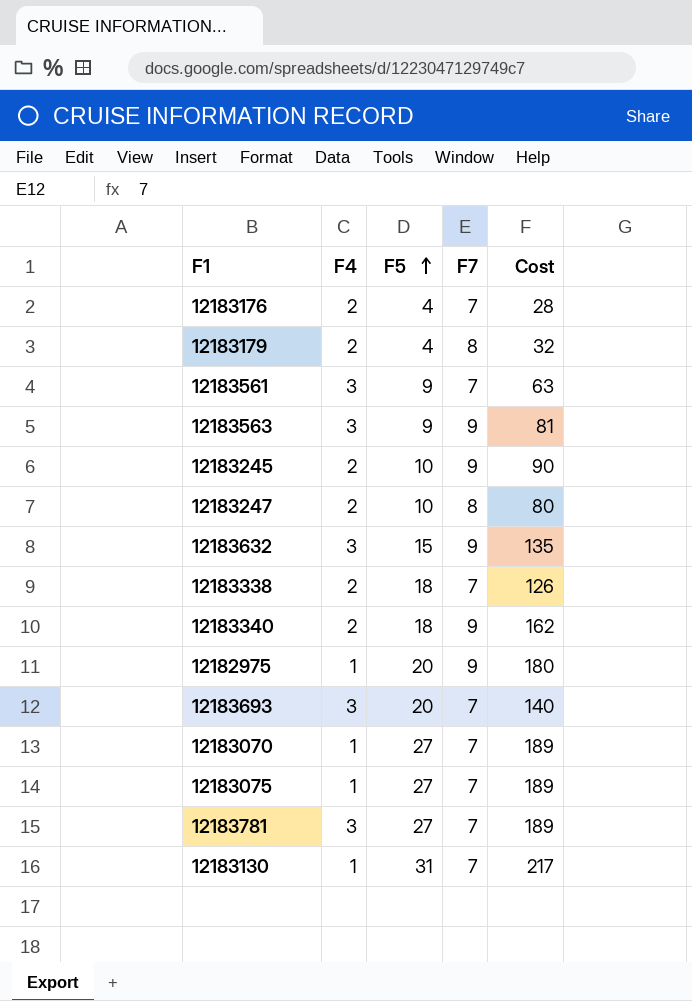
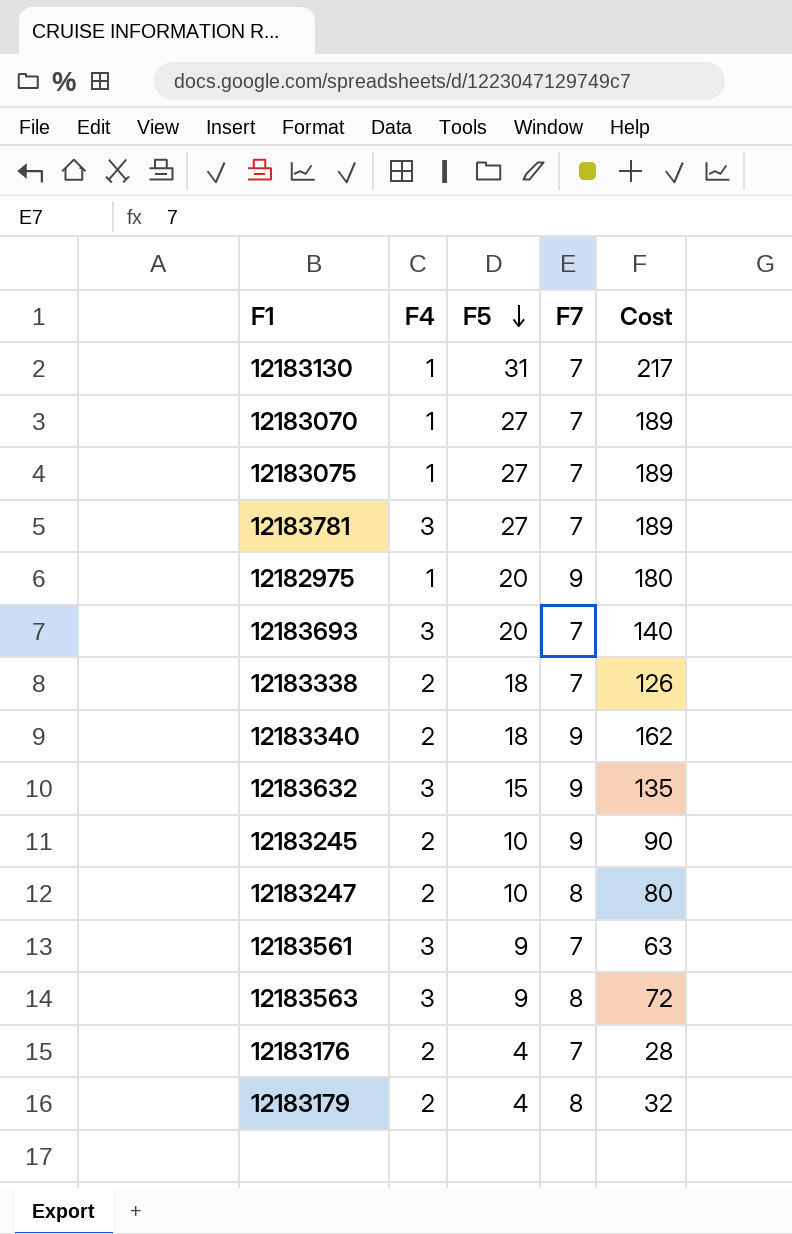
row order: F5 ascending -> F5 descending
12183563 | F7: 9 -> 8
12183563 | Cost: 81 -> 72

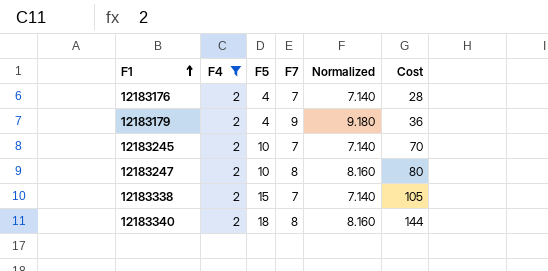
filter: none -> F4 = 2
row order: F5 descending -> F1 ascending
column Normalized | formula: none -> [F7] * 1.02
12183179 | F7: 8 -> 9
12183179 | Cost: 32 -> 36
12183245 | F7: 9 -> 7
12183245 | Cost: 90 -> 70
12183338 | F5: 18 -> 15
12183338 | Cost: 126 -> 105
12183340 | F7: 9 -> 8
12183340 | Cost: 162 -> 144

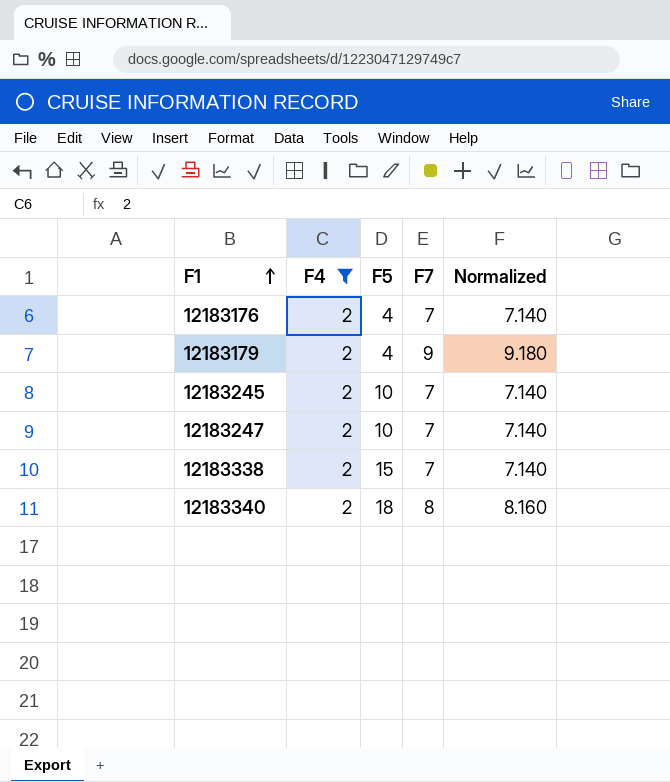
column Cost | formula: [F5] * [F7] -> none
12183247 | F7: 8 -> 7
12183247 | Normalized: 8.160 -> 7.140

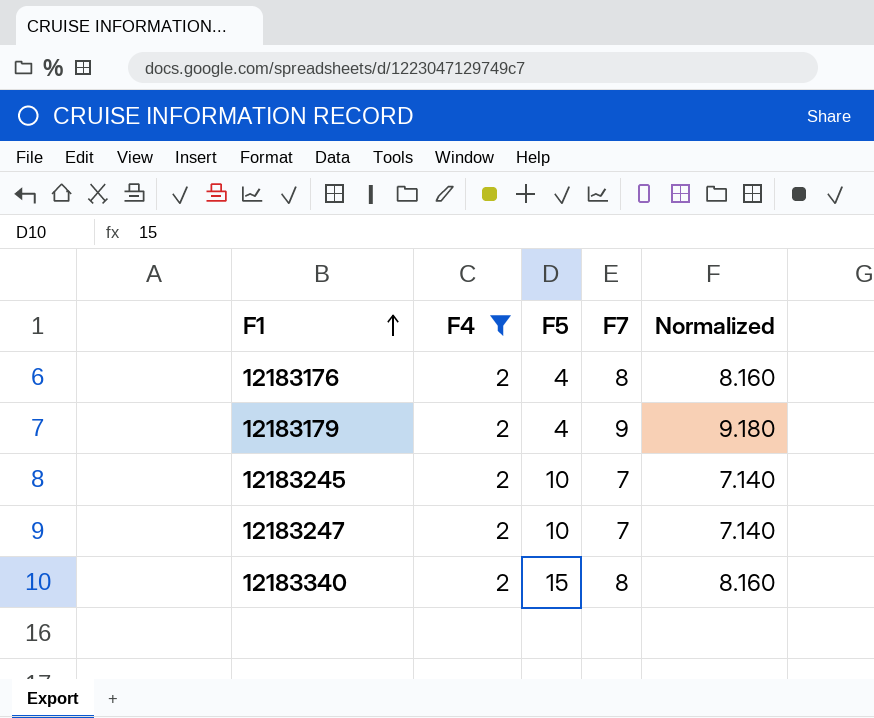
row 12183338: 2 | 15 | 7 | 7.140 -> none
12183176 | F7: 7 -> 8
12183176 | Normalized: 7.140 -> 8.160
12183340 | F5: 18 -> 15

